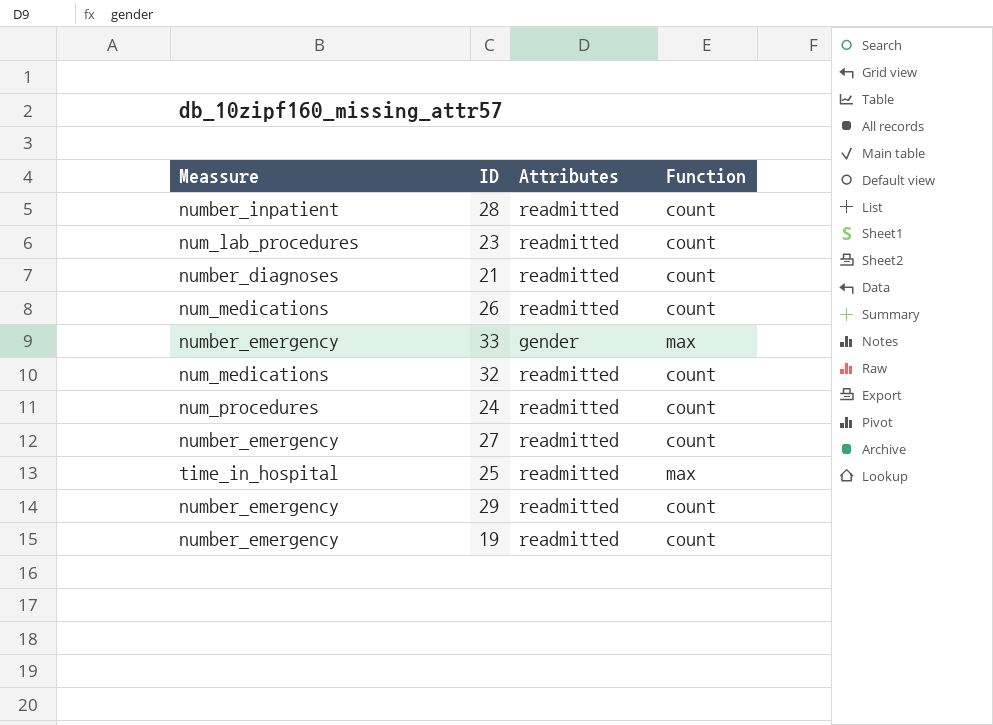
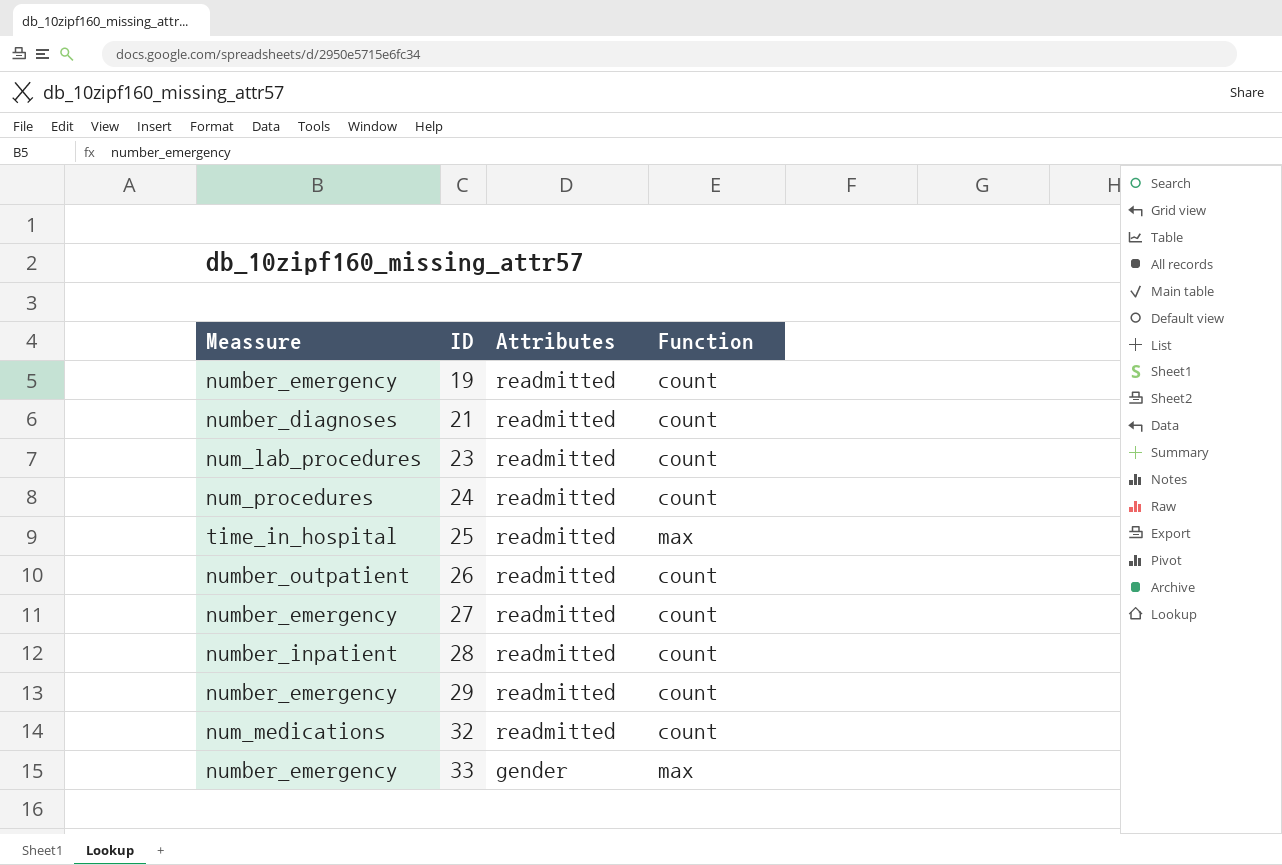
row order: none -> ID ascending
26 | Meassure: num_medications -> number_outpatient

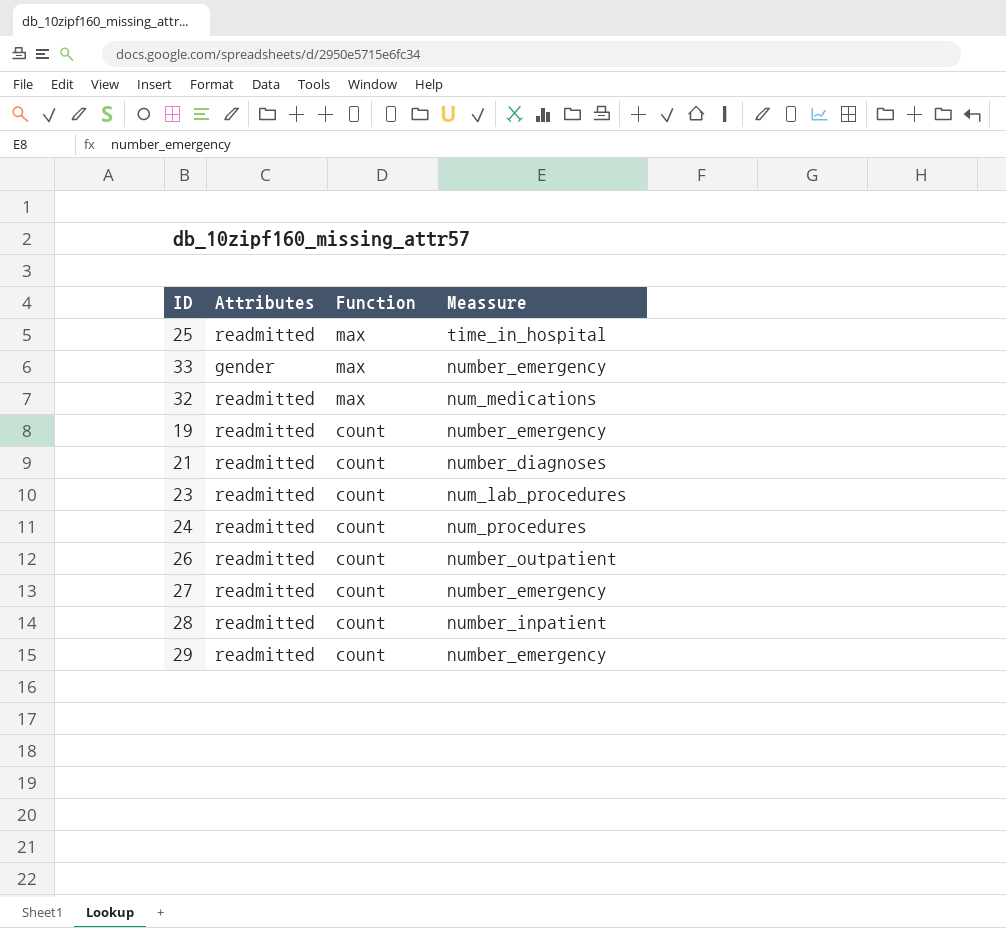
row order: ID ascending -> Function descending
column Meassure | position: 1 -> 4
32 | Function: count -> max

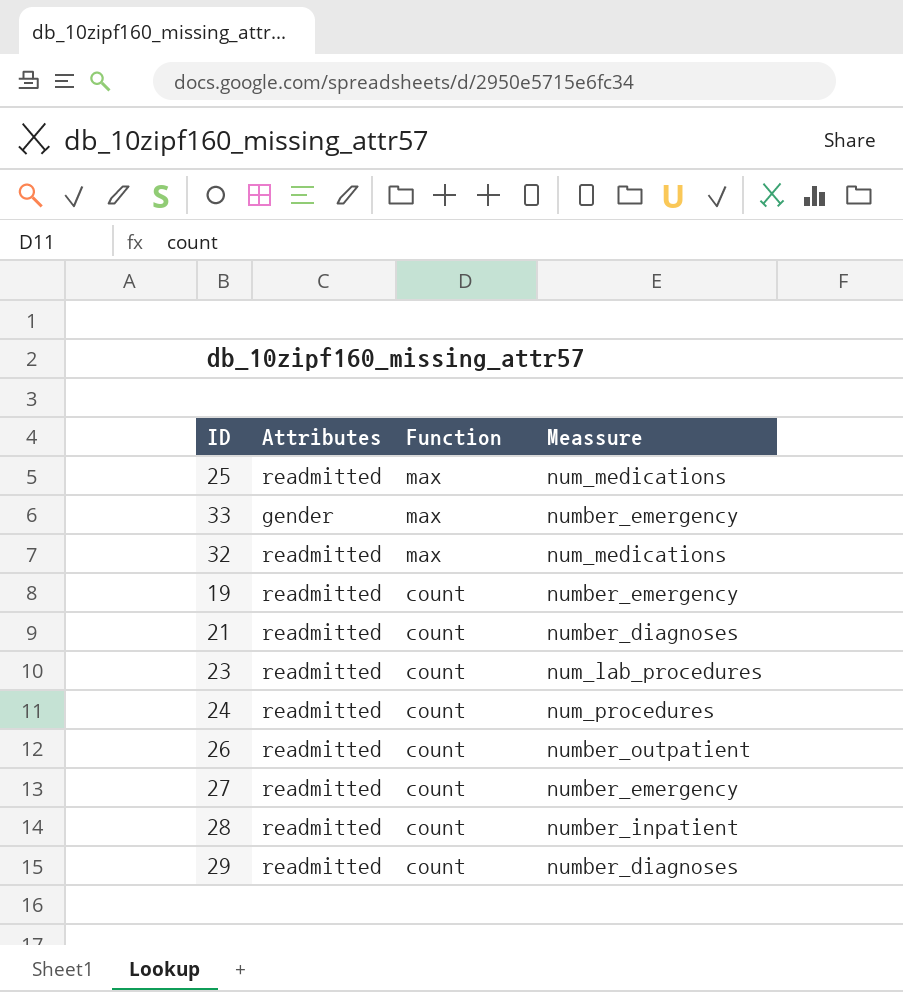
25 | Meassure: time_in_hospital -> num_medications
29 | Meassure: number_emergency -> number_diagnoses

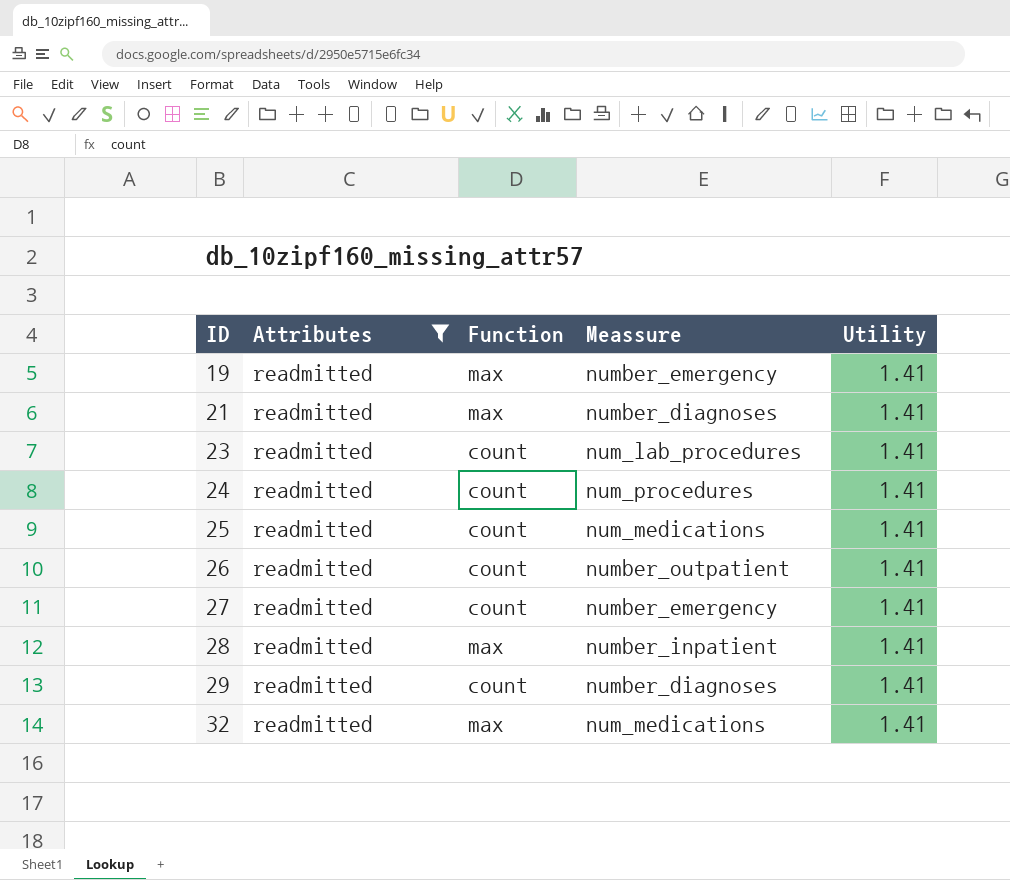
filter: none -> Attributes = readmitted
row order: Function descending -> ID ascending
column Utility | position: none -> 5
19 | Function: count -> max
21 | Function: count -> max
25 | Function: max -> count
28 | Function: count -> max

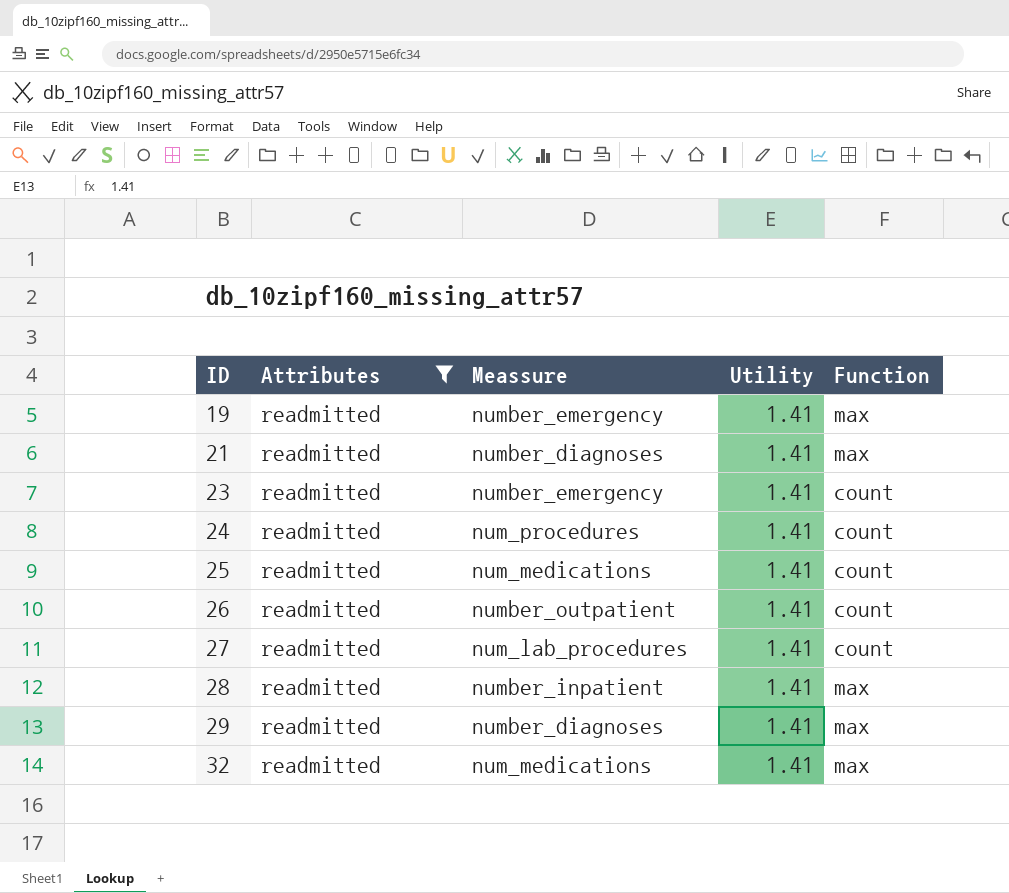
column Function | position: 3 -> 5
23 | Meassure: num_lab_procedures -> number_emergency
27 | Meassure: number_emergency -> num_lab_procedures
29 | Function: count -> max

